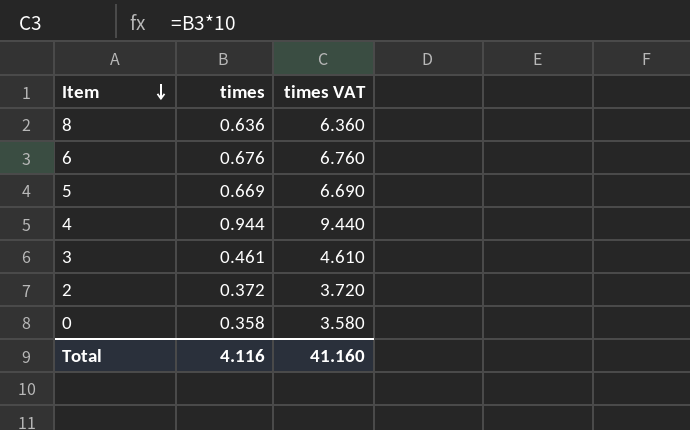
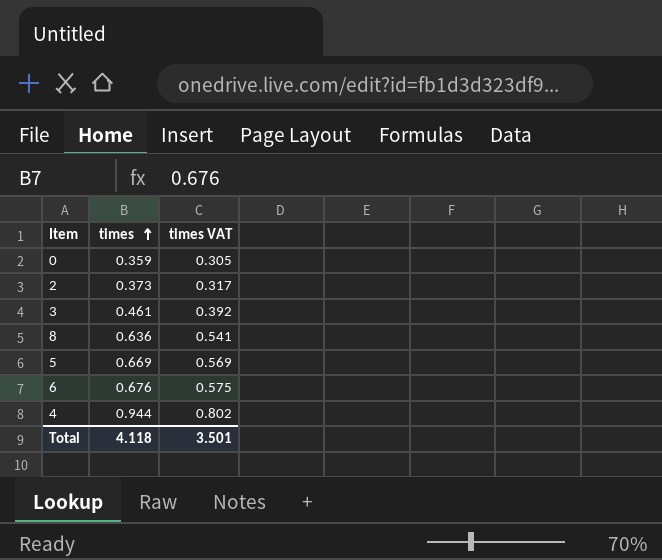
row order: Item descending -> times ascending
column times VAT | formula: [times] * 10 -> [times] * 0.85
0 | times: 0.358 -> 0.359
2 | times: 0.372 -> 0.373
Total | times: 4.116 -> 4.118
Total | times VAT: 41.160 -> 3.501

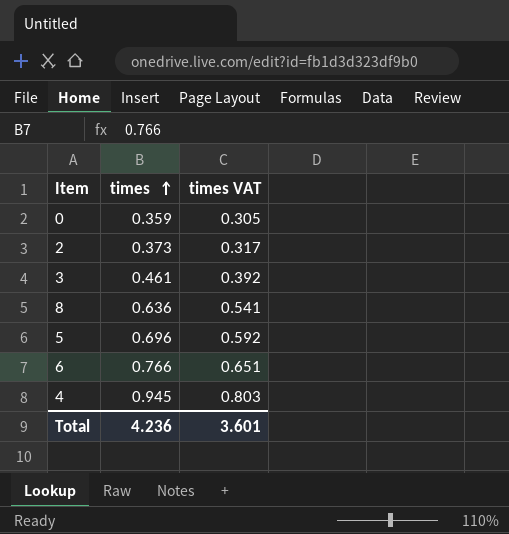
5 | times: 0.669 -> 0.696
5 | times VAT: 0.569 -> 0.592
6 | times: 0.676 -> 0.766
6 | times VAT: 0.575 -> 0.651
4 | times: 0.944 -> 0.945
4 | times VAT: 0.802 -> 0.803
Total | times: 4.118 -> 4.236
Total | times VAT: 3.501 -> 3.601

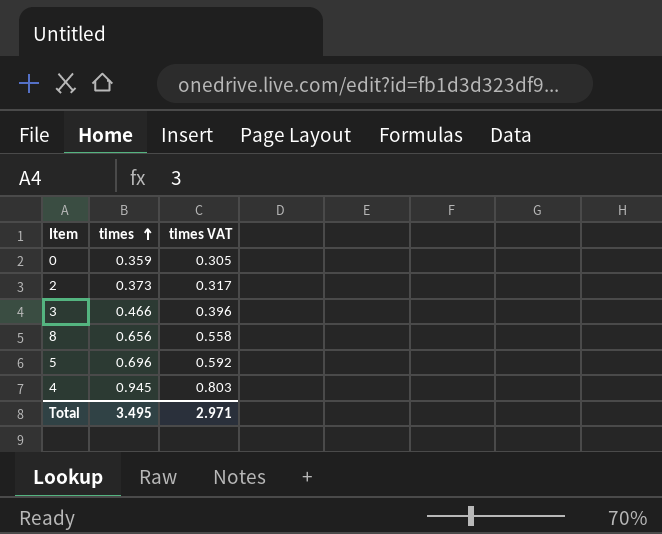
row 6: 0.766 | 0.651 -> none
3 | times: 0.461 -> 0.466
3 | times VAT: 0.392 -> 0.396
8 | times: 0.636 -> 0.656
8 | times VAT: 0.541 -> 0.558
Total | times: 4.236 -> 3.495
Total | times VAT: 3.601 -> 2.971

